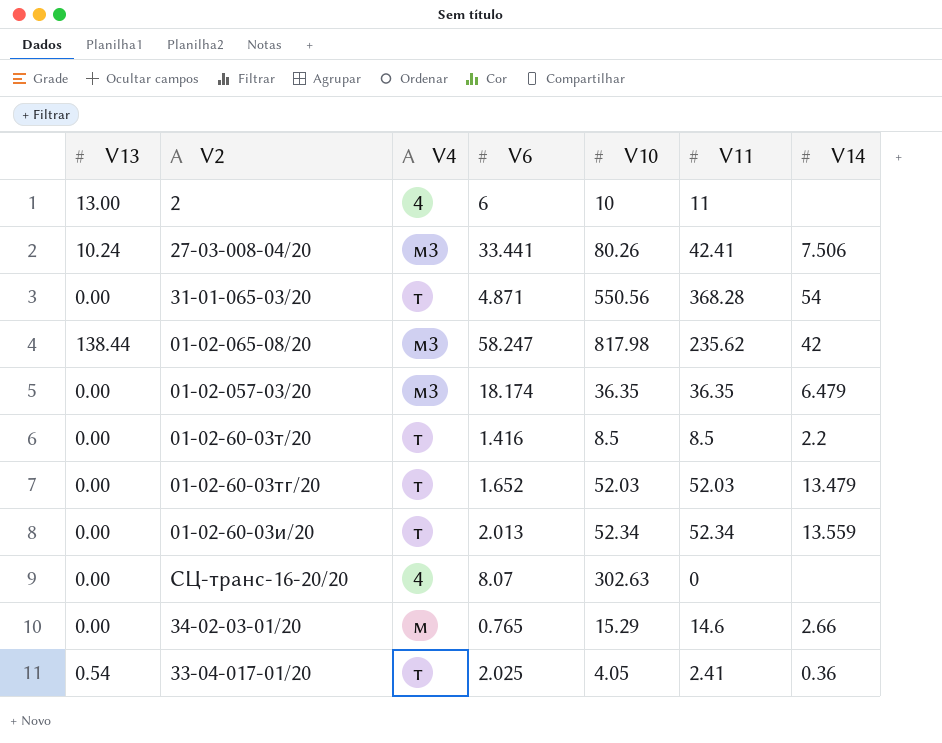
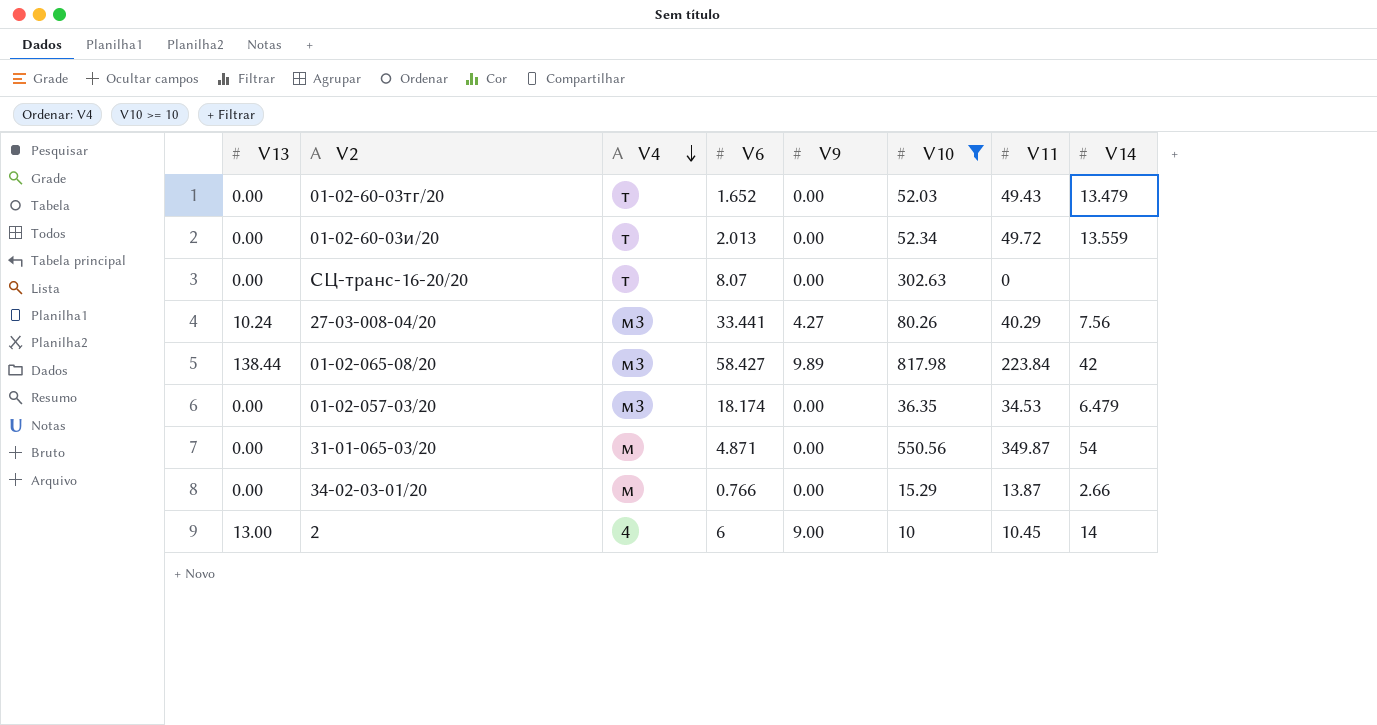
filter: none -> V10 >= 10
row order: none -> V4 descending
column V9 | position: none -> 5
01-02-60-03тг/20 | V11: 52.03 -> 49.43
01-02-60-03и/20 | V11: 52.34 -> 49.72
СЦ-транс-16-20/20 | V4: 4 -> т
27-03-008-04/20 | V11: 42.41 -> 40.29
27-03-008-04/20 | V14: 7.506 -> 7.56
01-02-065-08/20 | V6: 58.247 -> 58.427
01-02-065-08/20 | V11: 235.62 -> 223.84
01-02-057-03/20 | V11: 36.35 -> 34.53
31-01-065-03/20 | V4: т -> м
31-01-065-03/20 | V11: 368.28 -> 349.87
34-02-03-01/20 | V6: 0.765 -> 0.766
34-02-03-01/20 | V11: 14.6 -> 13.87
2 | V11: 11 -> 10.45
2 | V14: none -> 14

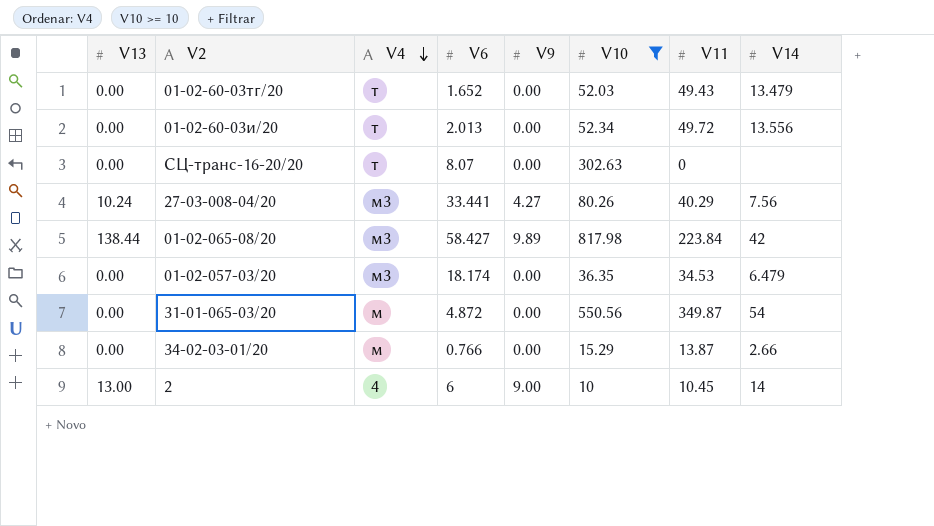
01-02-60-03и/20 | V14: 13.559 -> 13.556
31-01-065-03/20 | V6: 4.871 -> 4.872

